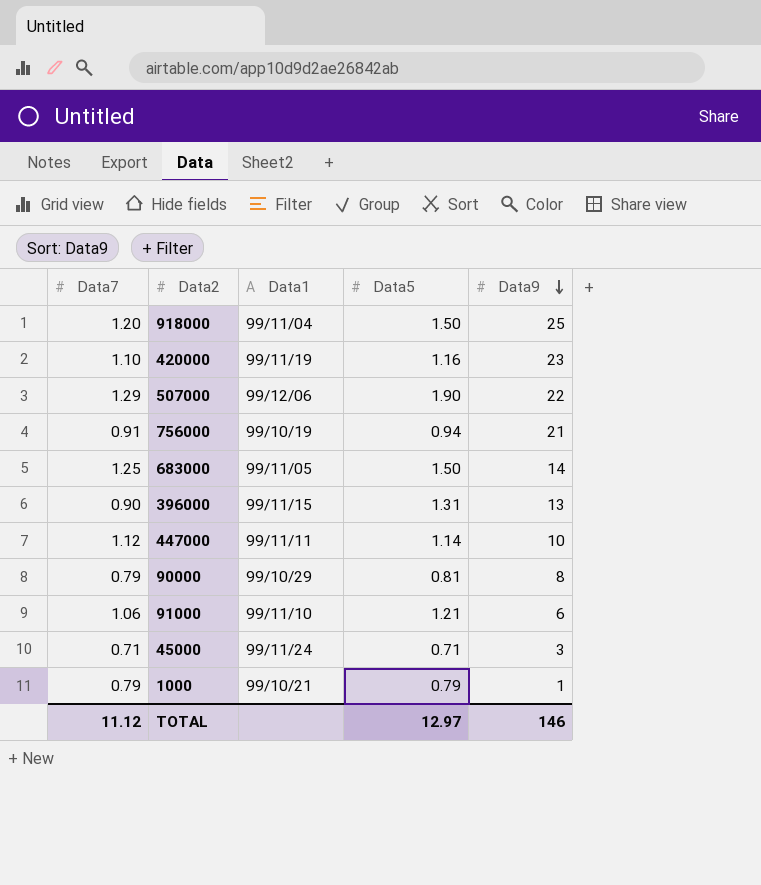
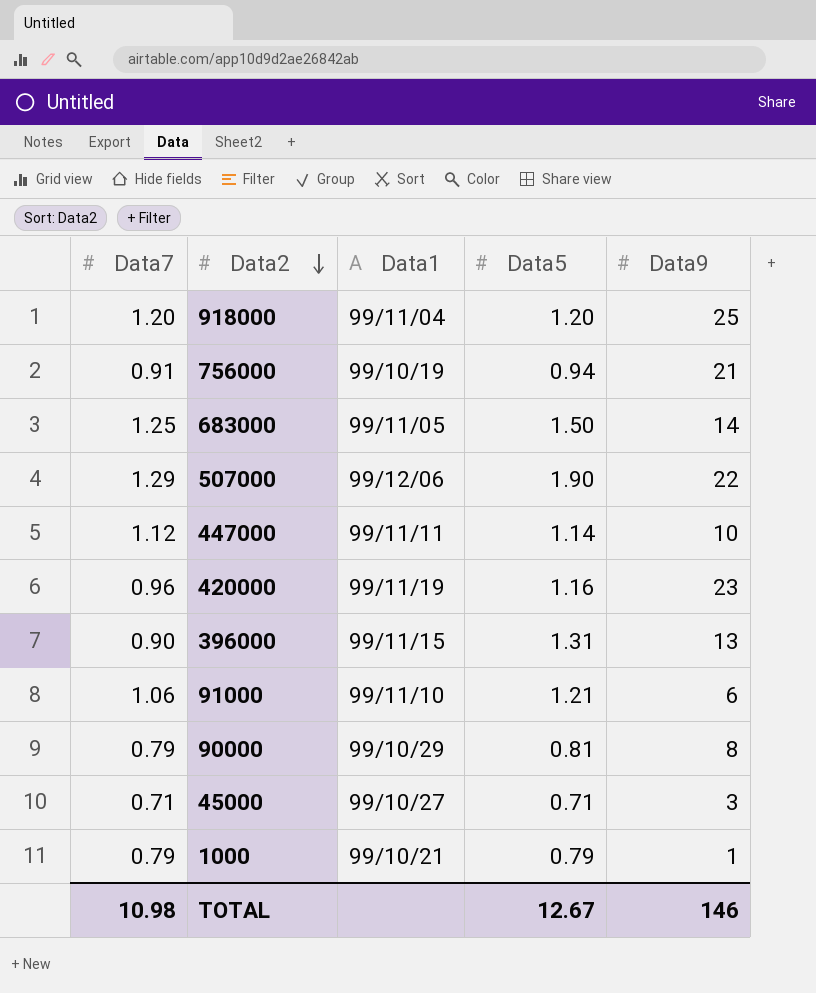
row order: Data9 descending -> Data2 descending
918000 | Data5: 1.50 -> 1.20
420000 | Data7: 1.10 -> 0.96
45000 | Data1: 99/11/24 -> 99/10/27
TOTAL | Data7: 11.12 -> 10.98
TOTAL | Data5: 12.97 -> 12.67

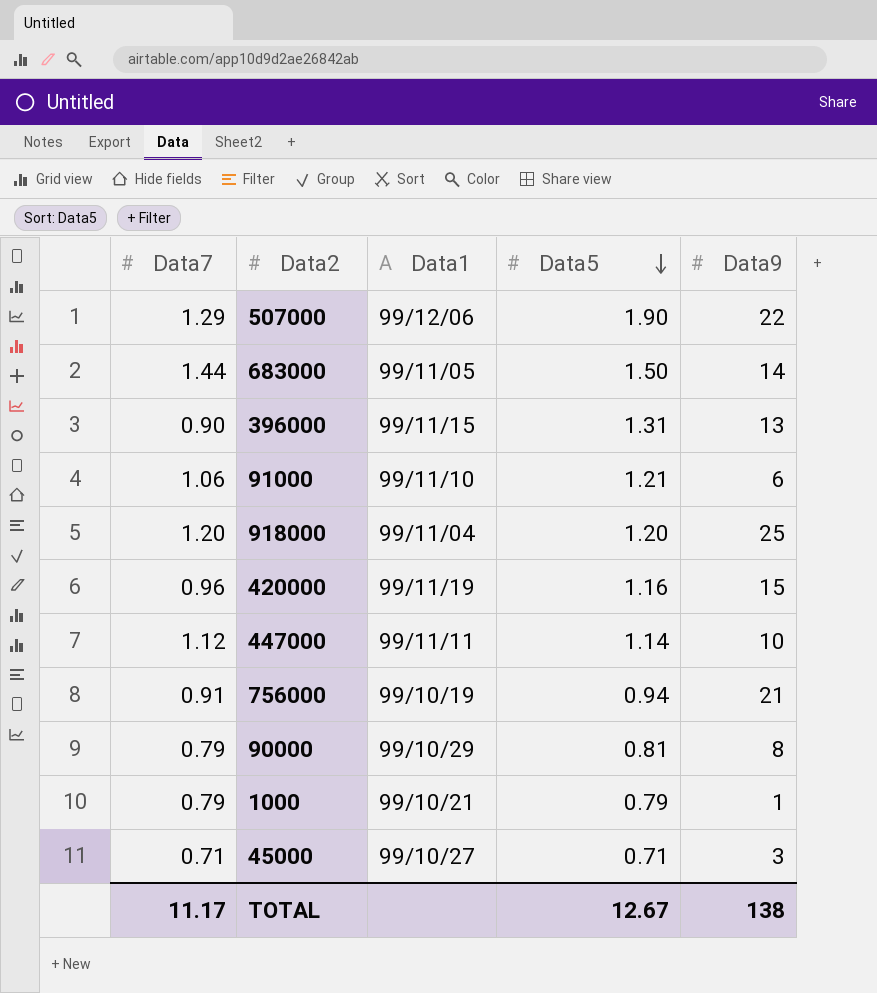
row order: Data2 descending -> Data5 descending
683000 | Data7: 1.25 -> 1.44
420000 | Data9: 23 -> 15
TOTAL | Data7: 10.98 -> 11.17
TOTAL | Data9: 146 -> 138

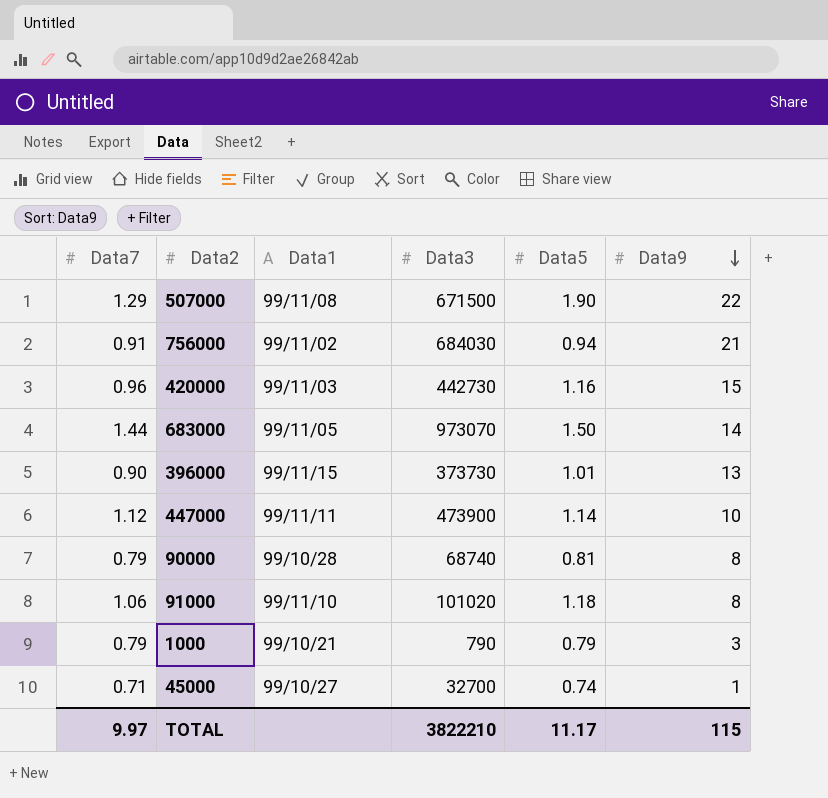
row order: Data5 descending -> Data9 descending
column Data3 | position: none -> 4
row 918000: 1.20 | 99/11/04 | 1.20 | 25 -> none
507000 | Data1: 99/12/06 -> 99/11/08
756000 | Data1: 99/10/19 -> 99/11/02
420000 | Data1: 99/11/19 -> 99/11/03
396000 | Data5: 1.31 -> 1.01
90000 | Data1: 99/10/29 -> 99/10/28
91000 | Data5: 1.21 -> 1.18
91000 | Data9: 6 -> 8
1000 | Data9: 1 -> 3
45000 | Data5: 0.71 -> 0.74
45000 | Data9: 3 -> 1
TOTAL | Data7: 11.17 -> 9.97
TOTAL | Data5: 12.67 -> 11.17
TOTAL | Data9: 138 -> 115

